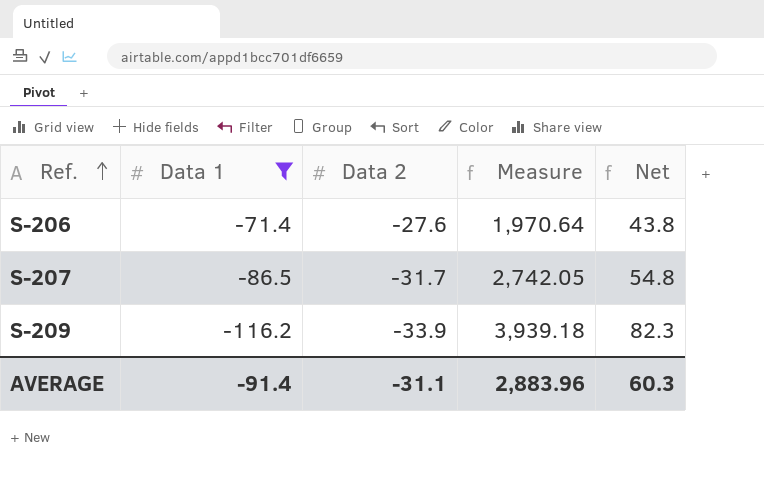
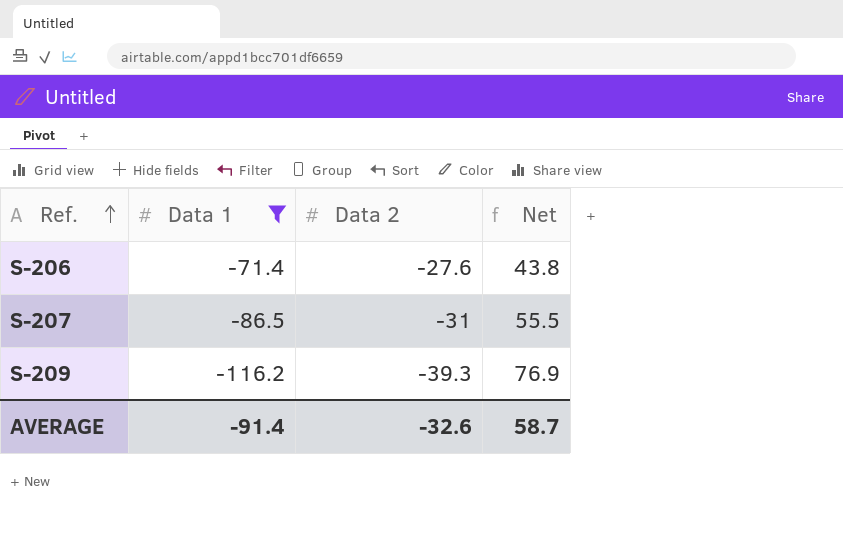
column Measure | formula: [Data 1] * [Data 2] -> none
S-207 | Data 2: -31.7 -> -31
S-207 | Net: 54.8 -> 55.5
S-209 | Data 2: -33.9 -> -39.3
S-209 | Net: 82.3 -> 76.9
AVERAGE | Data 2: -31.1 -> -32.6
AVERAGE | Net: 60.3 -> 58.7

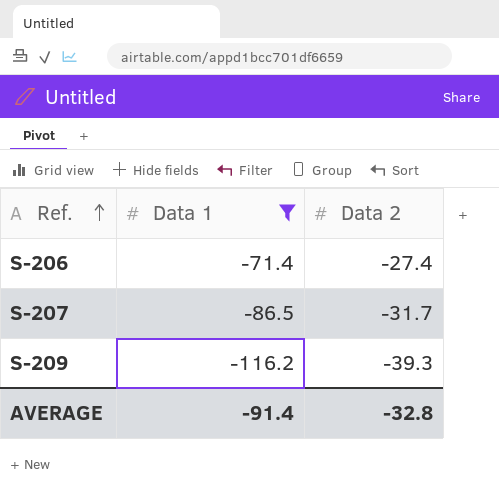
column Net | formula: [Data 2] - [Data 1] -> none
S-206 | Data 2: -27.6 -> -27.4
S-207 | Data 2: -31 -> -31.7
AVERAGE | Data 2: -32.6 -> -32.8

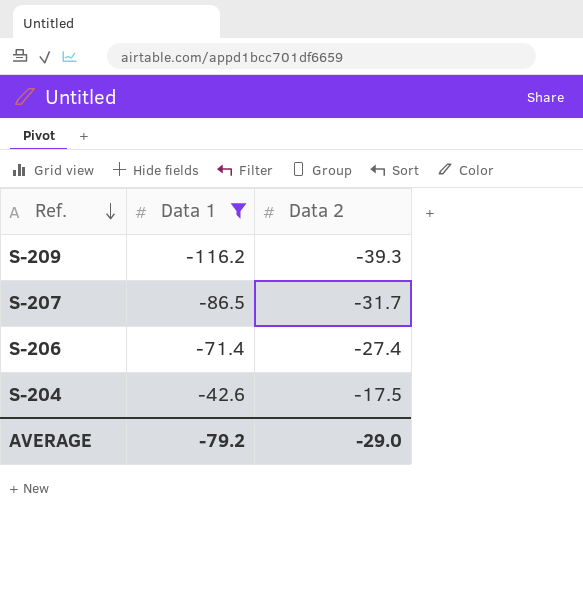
row order: Ref. ascending -> Ref. descending
row S-204: none -> -42.6 | -17.5
AVERAGE | Data 1: -91.4 -> -79.2
AVERAGE | Data 2: -32.8 -> -29.0

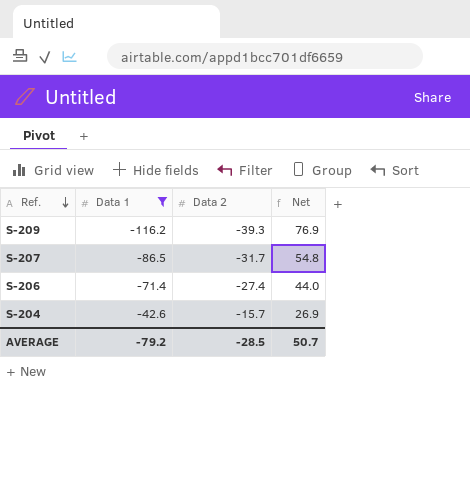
column Net | formula: none -> [Data 2] - [Data 1]
S-204 | Data 2: -17.5 -> -15.7
AVERAGE | Data 2: -29.0 -> -28.5

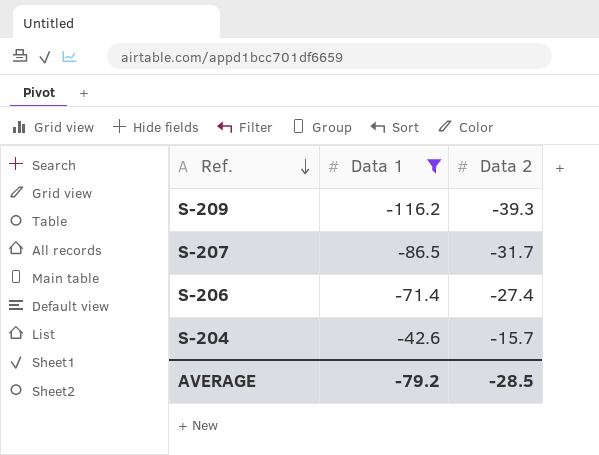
column Net | formula: [Data 2] - [Data 1] -> none

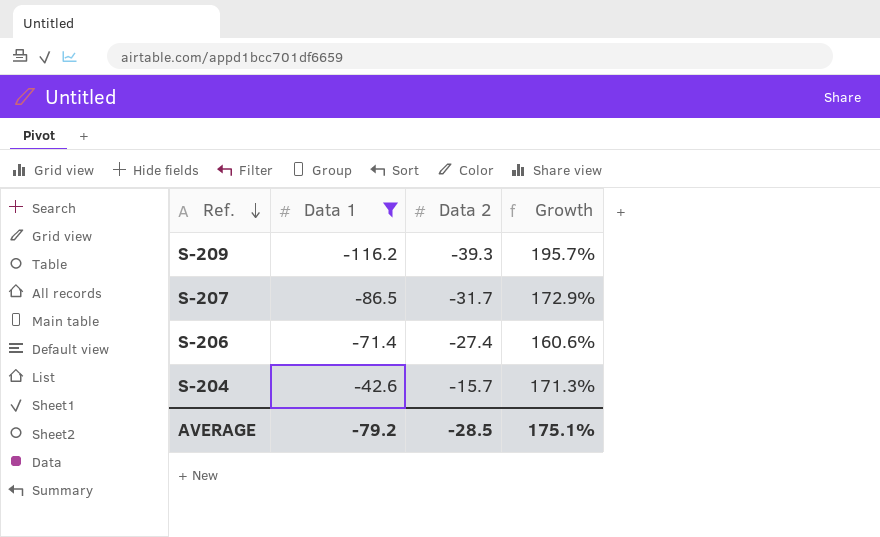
column Growth | formula: none -> ([Data 1] - [Data 2]) / [Data 2]

